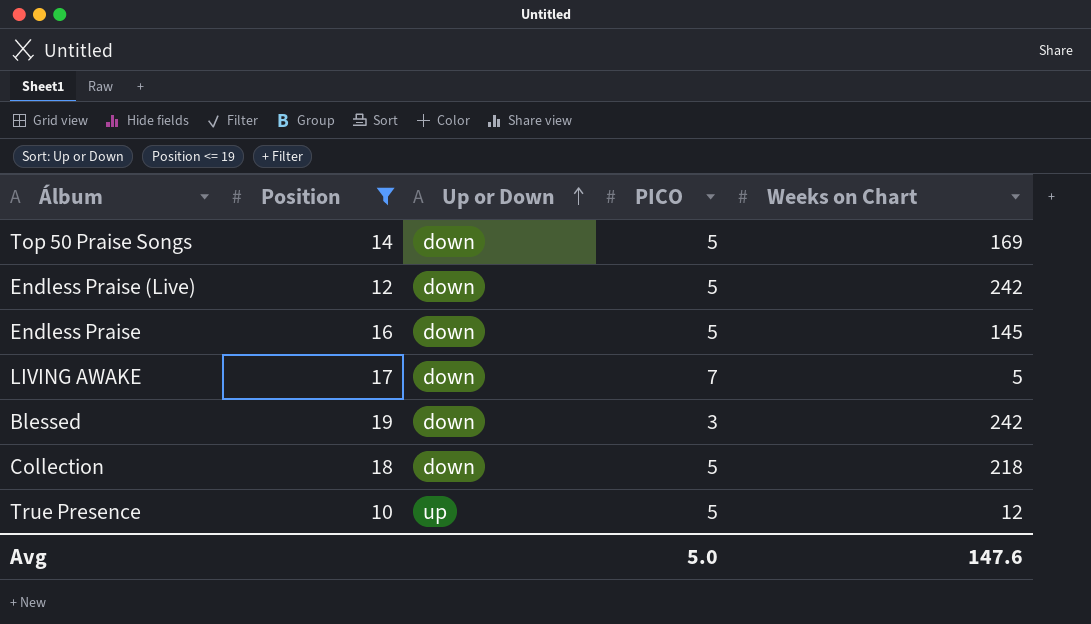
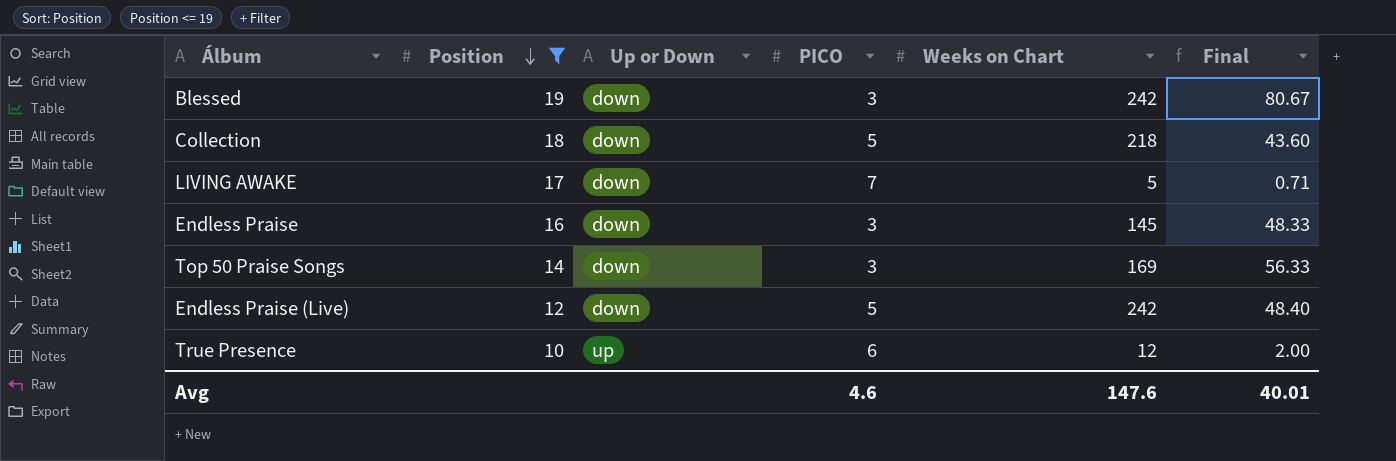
row order: Up or Down ascending -> Position descending
column Final | formula: none -> [Weeks on Chart] / [PICO]
Endless Praise | PICO: 5 -> 3
Top 50 Praise Songs | PICO: 5 -> 3
True Presence | PICO: 5 -> 6
Avg | PICO: 5.0 -> 4.6

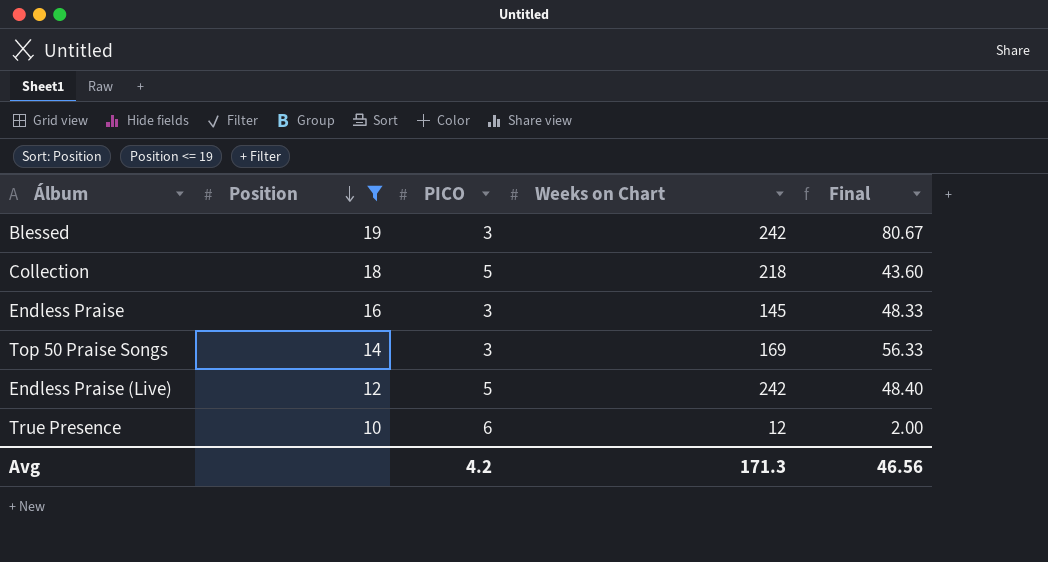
column Up or Down | position: 3 -> none
row LIVING AWAKE: 17 | down | 7 | 5 | 0.71 -> none
Avg | PICO: 4.6 -> 4.2
Avg | Weeks on Chart: 147.6 -> 171.3
Avg | Final: 40.01 -> 46.56

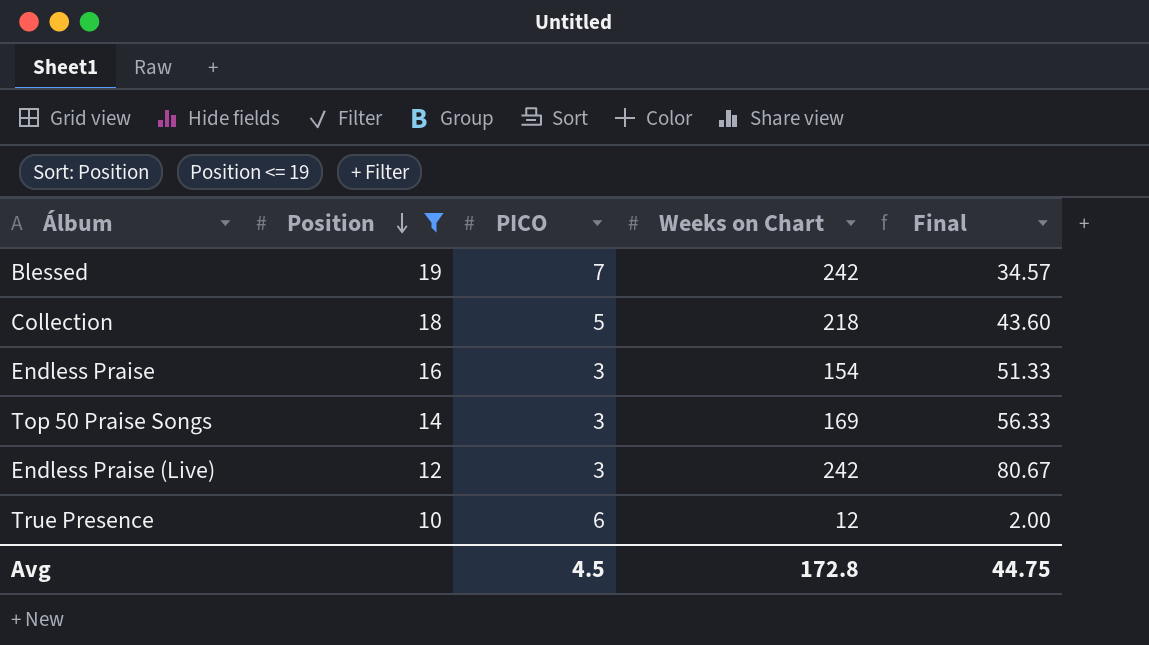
Blessed | PICO: 3 -> 7
Blessed | Final: 80.67 -> 34.57
Endless Praise | Weeks on Chart: 145 -> 154
Endless Praise | Final: 48.33 -> 51.33
Endless Praise (Live) | PICO: 5 -> 3
Endless Praise (Live) | Final: 48.40 -> 80.67
Avg | PICO: 4.2 -> 4.5
Avg | Weeks on Chart: 171.3 -> 172.8
Avg | Final: 46.56 -> 44.75

